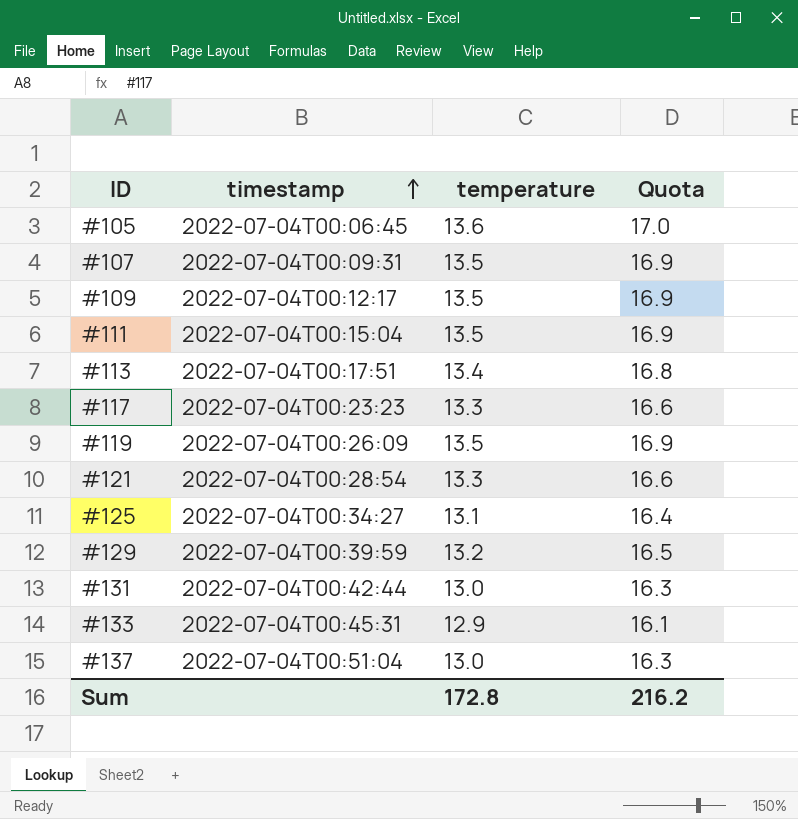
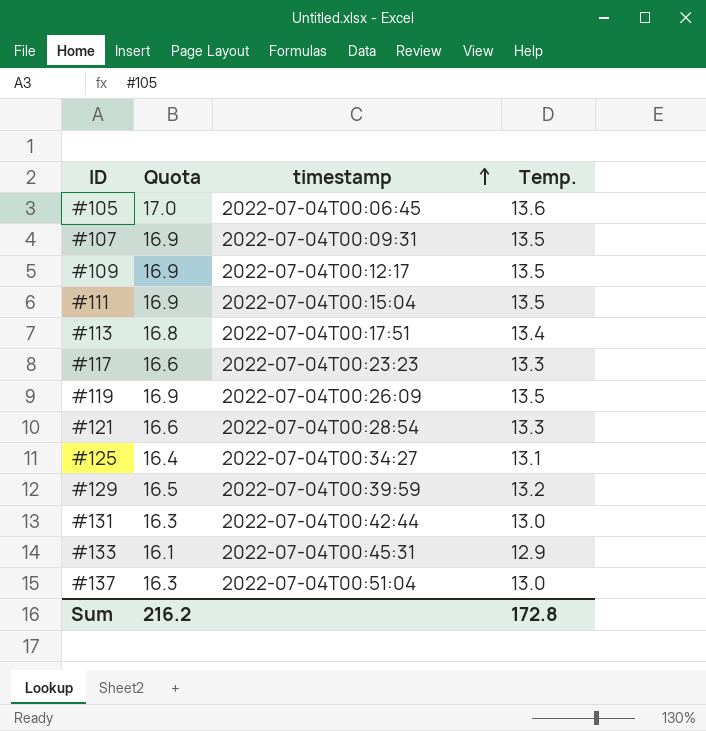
column Quota | position: 4 -> 2
column name: temperature -> Temp.

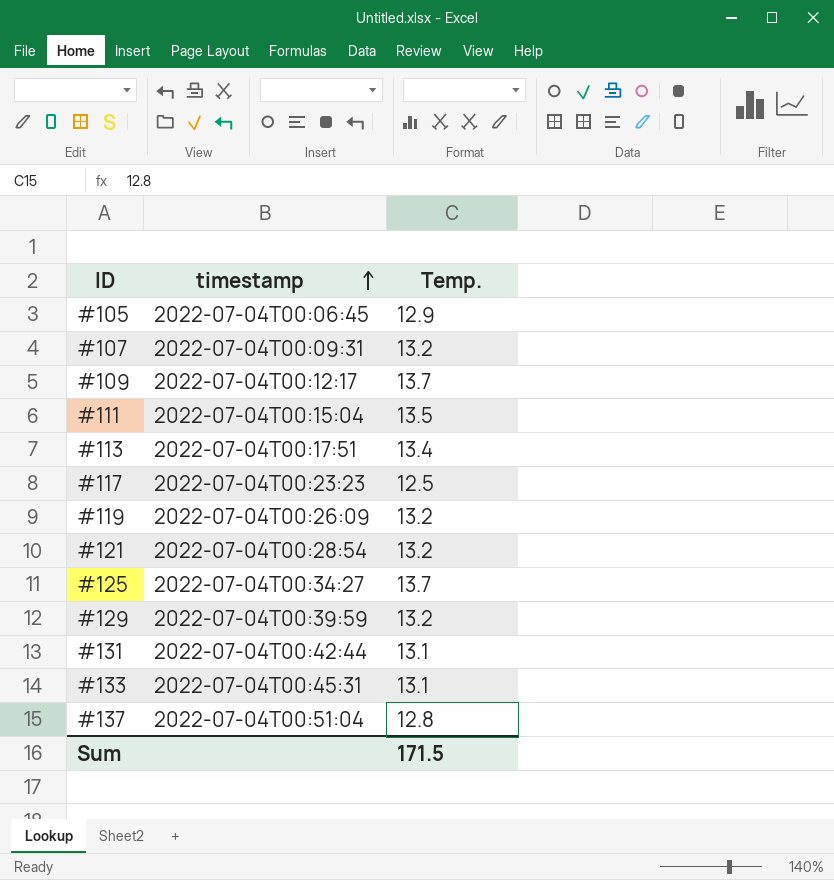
column Quota | formula: [Temp.] * 1.25 -> none
#105 | Temp.: 13.6 -> 12.9
#107 | Temp.: 13.5 -> 13.2
#109 | Temp.: 13.5 -> 13.7
#117 | Temp.: 13.3 -> 12.5
#119 | Temp.: 13.5 -> 13.2
#121 | Temp.: 13.3 -> 13.2
#125 | Temp.: 13.1 -> 13.7
#131 | Temp.: 13.0 -> 13.1
#133 | Temp.: 12.9 -> 13.1
#137 | Temp.: 13.0 -> 12.8
Sum | Temp.: 172.8 -> 171.5

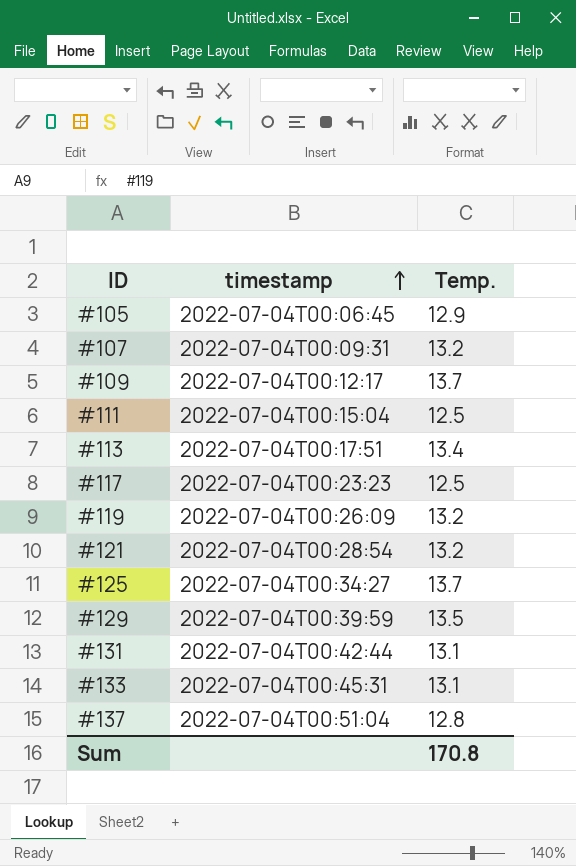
#111 | Temp.: 13.5 -> 12.5
#129 | Temp.: 13.2 -> 13.5
Sum | Temp.: 171.5 -> 170.8

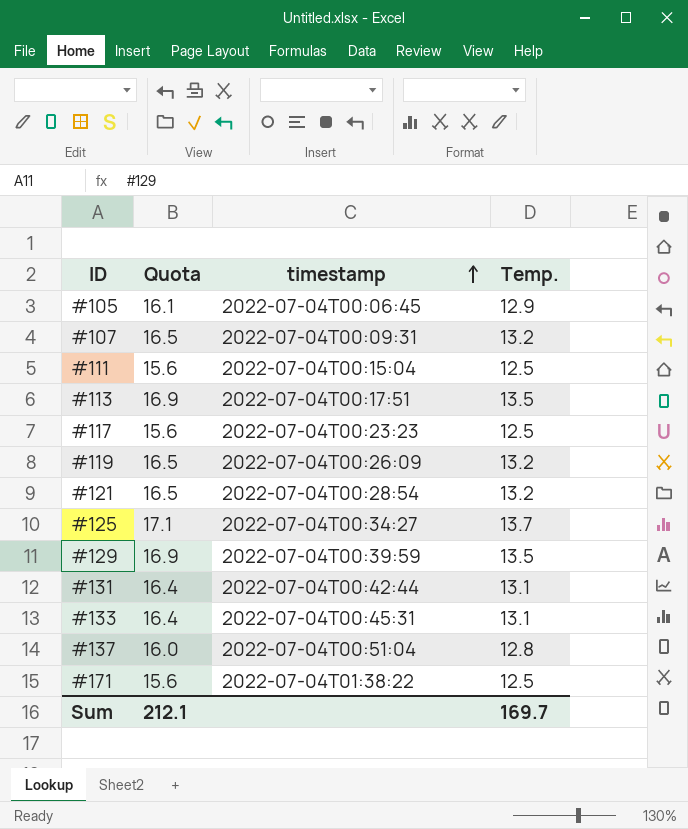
column Quota | formula: none -> [Temp.] * 1.25
row #109: 2022-07-04T00:12:17 | 13.7 -> none
#113 | Temp.: 13.4 -> 13.5
row #171: none -> 15.6 | 2022-07-04T01:38:22 | 12.5
Sum | Temp.: 170.8 -> 169.7

